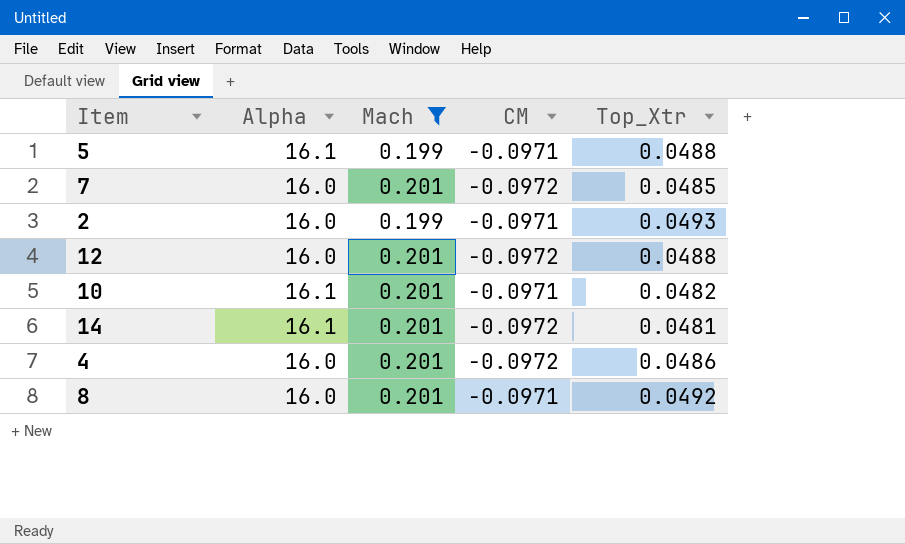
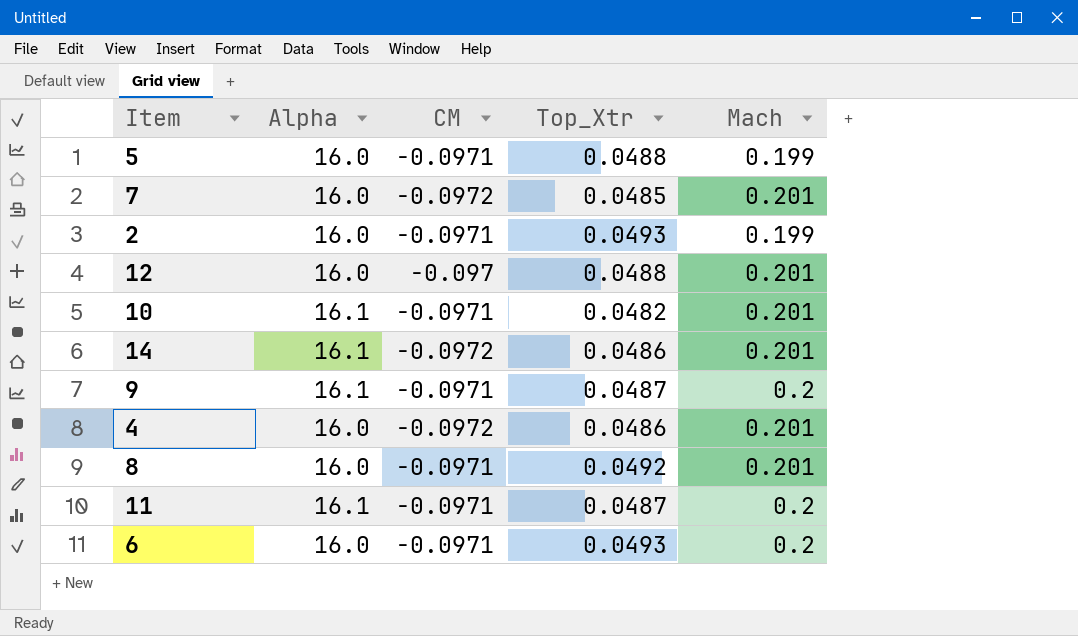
filter: Mach != 0.2 -> none
column Mach | position: 3 -> 5
5 | Alpha: 16.1 -> 16.0
12 | CM: -0.0972 -> -0.097
14 | Top_Xtr: 0.0481 -> 0.0486

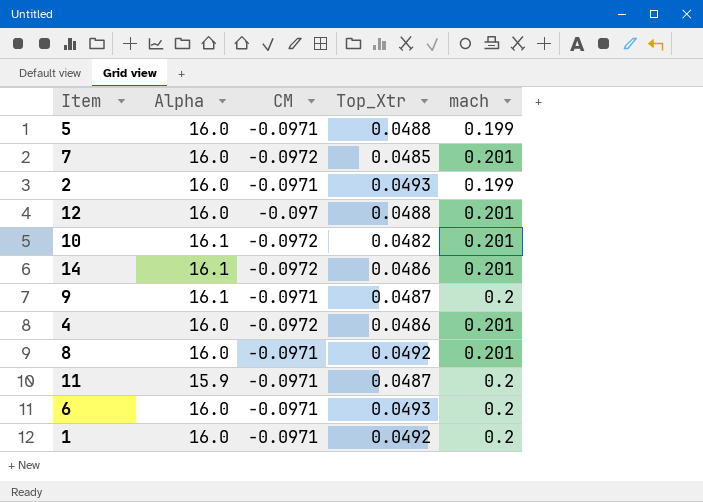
column name: Mach -> mach
10 | CM: -0.0971 -> -0.0972
11 | Alpha: 16.1 -> 15.9
row 1: none -> 16.0 | -0.0971 | 0.0492 | 0.2

